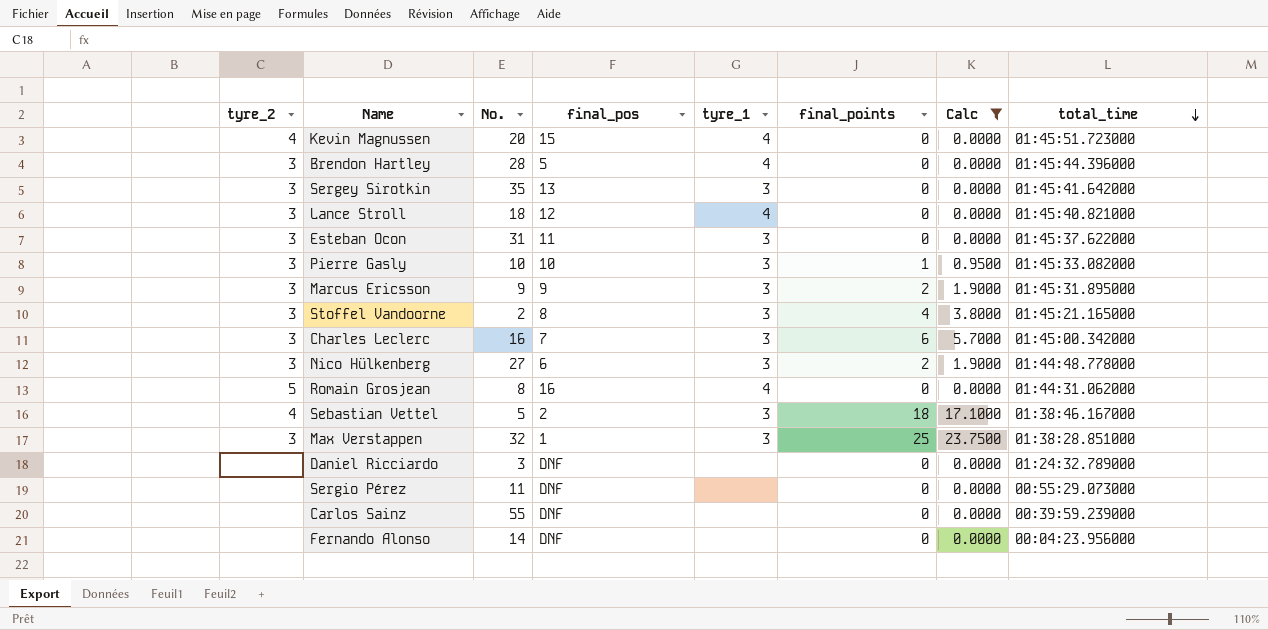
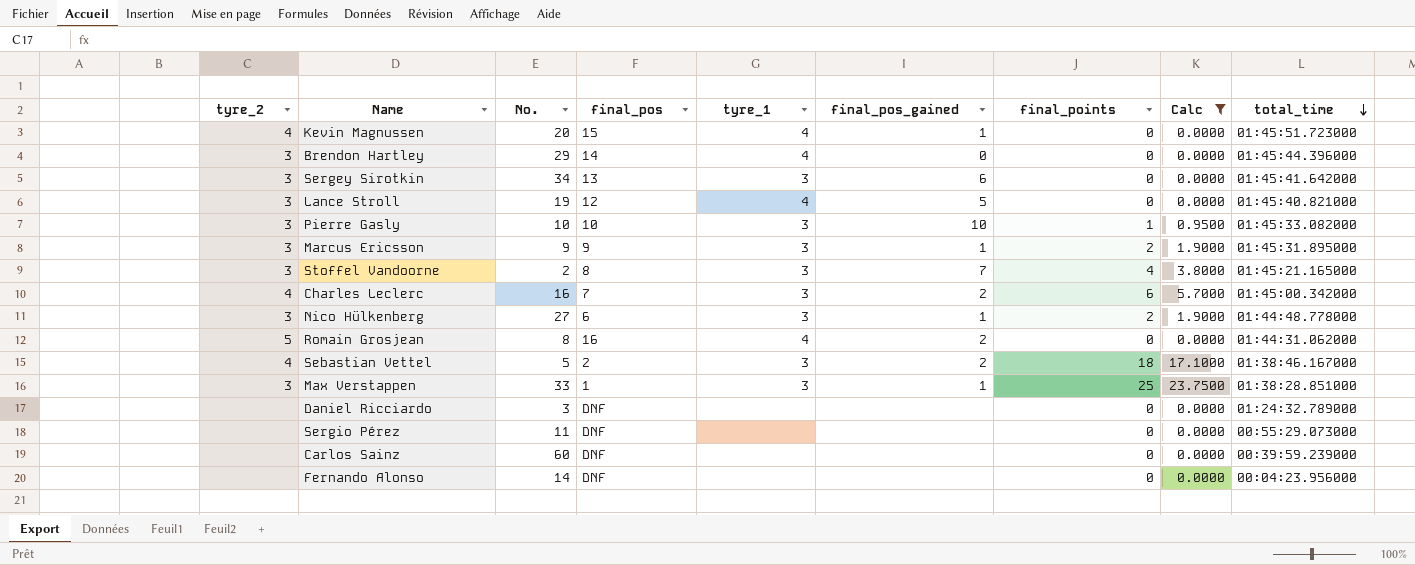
column final_pos_gained | position: none -> 6
row Esteban Ocon: 3 | 31 | 11 | 3 | 0 | 0.0000 | 01:45:37.622000 -> none
Brendon Hartley | No.: 28 -> 29
Brendon Hartley | final_pos: 5 -> 14
Sergey Sirotkin | No.: 35 -> 34
Lance Stroll | No.: 18 -> 19
Charles Leclerc | tyre_2: 3 -> 4
Max Verstappen | No.: 32 -> 33
Carlos Sainz | No.: 55 -> 60

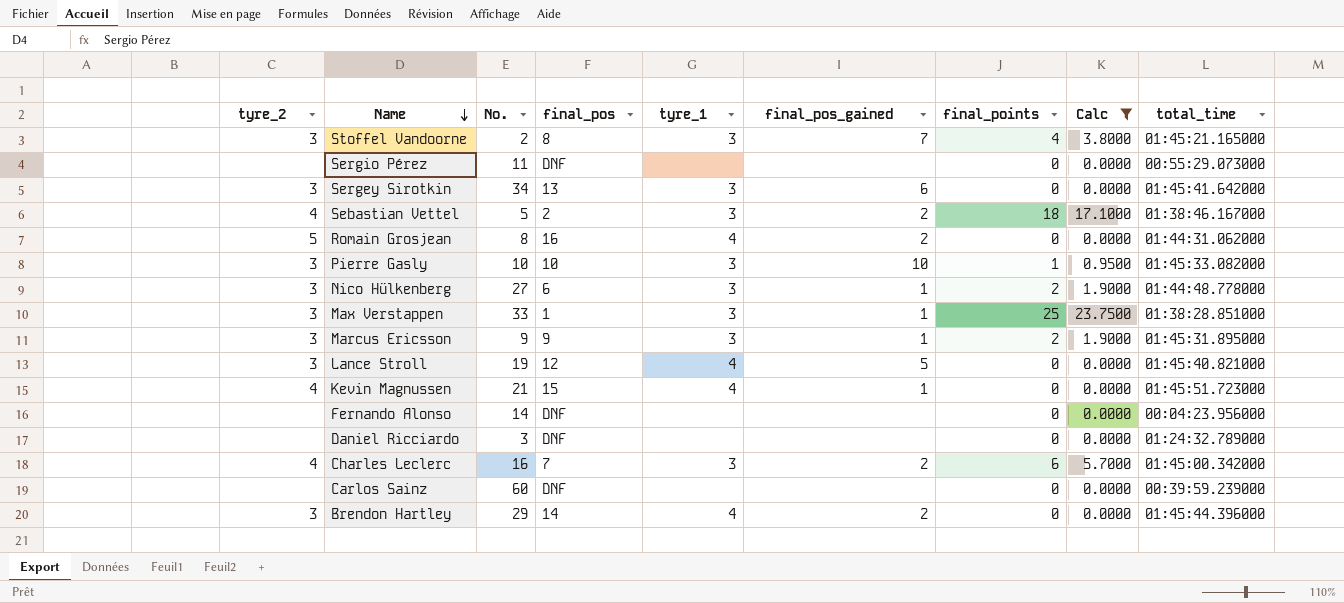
row order: total_time descending -> Name descending
Kevin Magnussen | No.: 20 -> 21
Brendon Hartley | final_pos_gained: 0 -> 2

